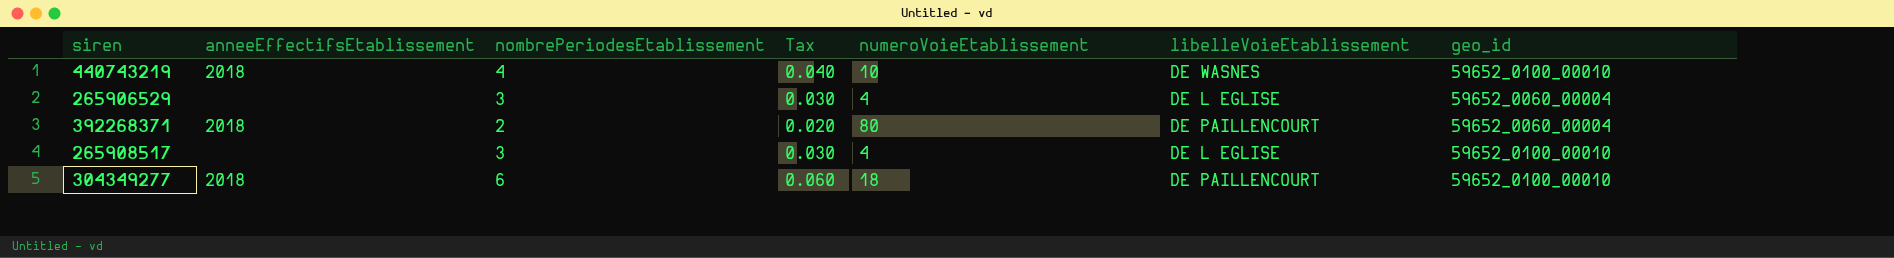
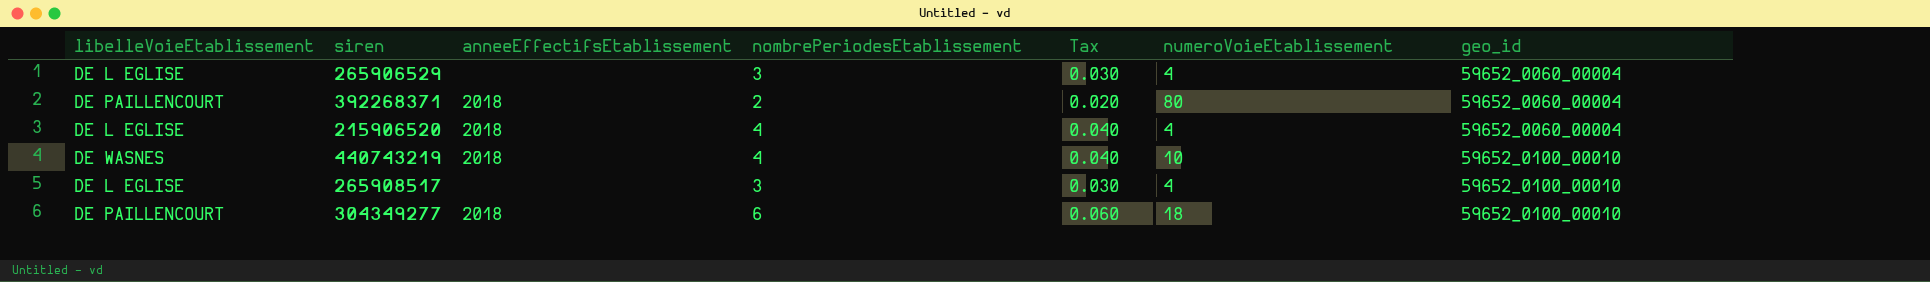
row order: none -> geo_id ascending
column libelleVoieEtablissement | position: 6 -> 1
row 215906520: none -> DE L EGLISE | 2018 | 4 | 0.040 | 4 | 59652_0060_00004

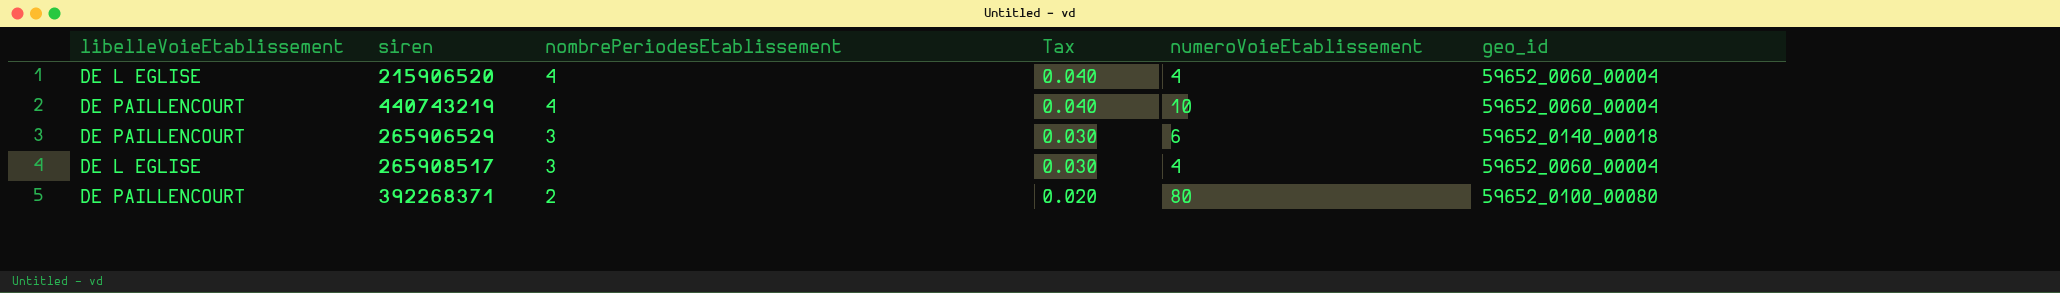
row order: geo_id ascending -> nombrePeriodesEtablissement descending
column anneeEffectifsEtablissement | position: 3 -> none
row 304349277: DE PAILLENCOURT | 2018 | 6 | 0.060 | 18 | 59652_0100_00010 -> none
440743219 | libelleVoieEtablissement: DE WASNES -> DE PAILLENCOURT
440743219 | geo_id: 59652_0100_00010 -> 59652_0060_00004
265906529 | libelleVoieEtablissement: DE L EGLISE -> DE PAILLENCOURT
265906529 | numeroVoieEtablissement: 4 -> 6
265906529 | geo_id: 59652_0060_00004 -> 59652_0140_00018
265908517 | geo_id: 59652_0100_00010 -> 59652_0060_00004
392268371 | geo_id: 59652_0060_00004 -> 59652_0100_00080

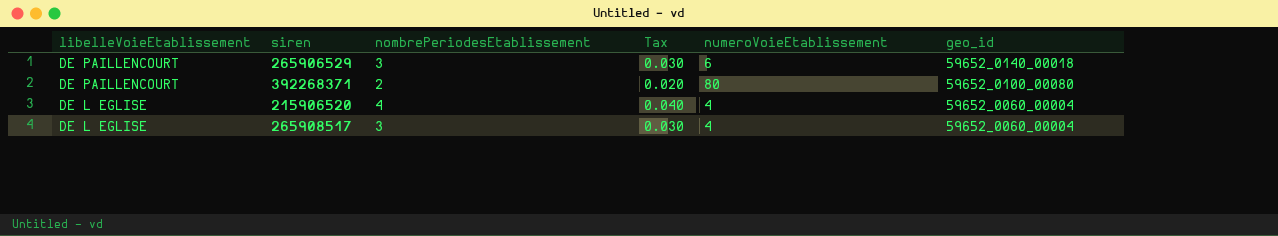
row order: nombrePeriodesEtablissement descending -> libelleVoieEtablissement descending
row 440743219: DE PAILLENCOURT | 4 | 0.040 | 10 | 59652_0060_00004 -> none

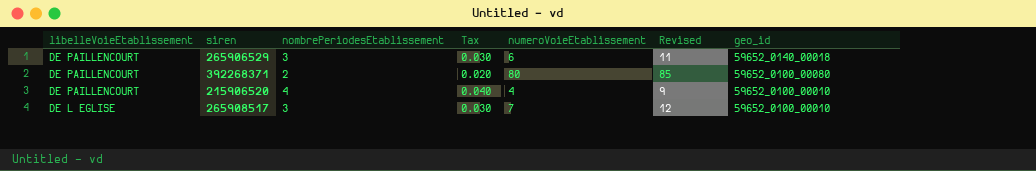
column Revised | formula: none -> [numeroVoieEtablissement] + 5
215906520 | libelleVoieEtablissement: DE L EGLISE -> DE PAILLENCOURT
215906520 | geo_id: 59652_0060_00004 -> 59652_0100_00010
265908517 | numeroVoieEtablissement: 4 -> 7
265908517 | geo_id: 59652_0060_00004 -> 59652_0100_00010

